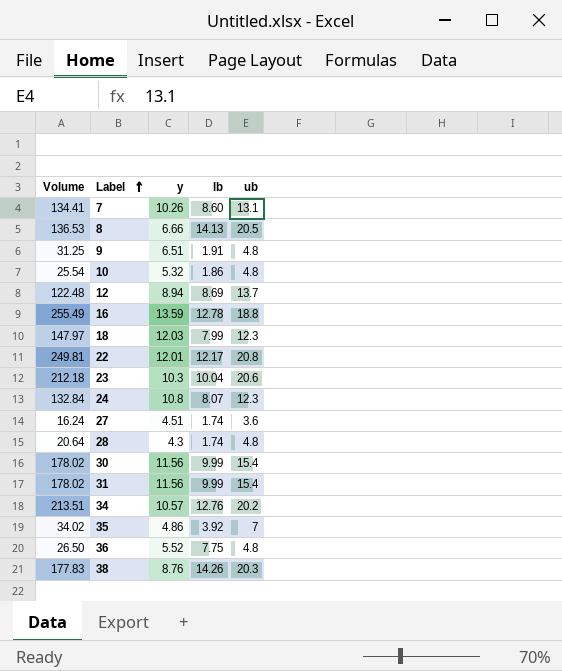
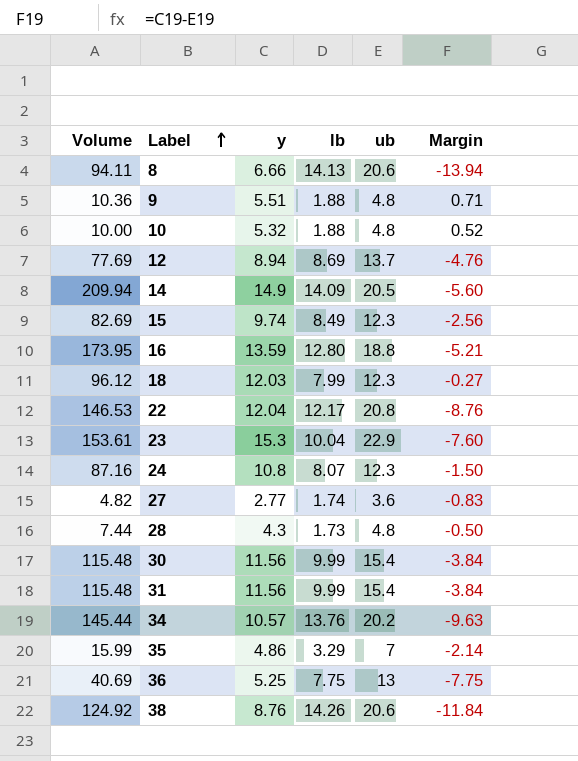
column Volume | formula: [y] * [ub] -> [y] * [lb]
column Margin | formula: none -> [y] - [ub]
row 7: 134.41 | 10.26 | 8.60 | 13.1 -> none
8 | ub: 20.5 -> 20.6
9 | y: 6.51 -> 5.51
9 | lb: 1.91 -> 1.88
10 | lb: 1.86 -> 1.88
row 14: none -> 209.94 | 14.9 | 14.09 | 20.5 | -5.60
row 15: none -> 82.69 | 9.74 | 8.49 | 12.3 | -2.56
16 | lb: 12.78 -> 12.80
22 | y: 12.01 -> 12.04
23 | y: 10.3 -> 15.3
23 | ub: 20.6 -> 22.9
27 | y: 4.51 -> 2.77
28 | lb: 1.74 -> 1.73
34 | lb: 12.76 -> 13.76
35 | lb: 3.92 -> 3.29
36 | y: 5.52 -> 5.25
36 | ub: 4.8 -> 13
38 | ub: 20.3 -> 20.6

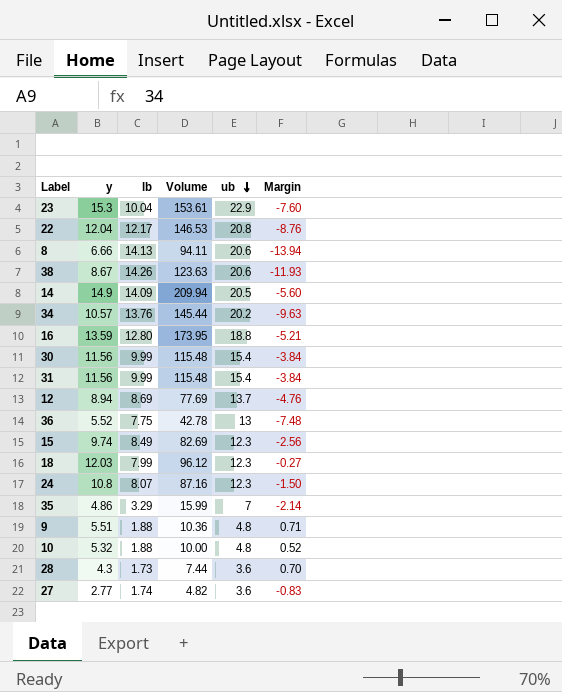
row order: Label ascending -> ub descending
column Volume | position: 1 -> 4
38 | y: 8.76 -> 8.67
38 | Volume: 124.92 -> 123.63
38 | Margin: -11.84 -> -11.93
36 | y: 5.25 -> 5.52
36 | Volume: 40.69 -> 42.78
36 | Margin: -7.75 -> -7.48
28 | ub: 4.8 -> 3.6
28 | Margin: -0.50 -> 0.70

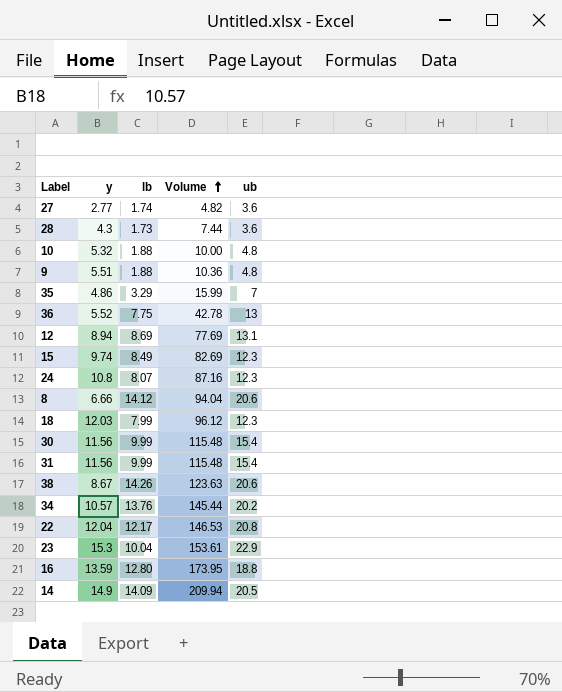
row order: ub descending -> Volume ascending
column Margin | formula: [y] - [ub] -> none
12 | ub: 13.7 -> 13.1
8 | lb: 14.13 -> 14.12
8 | Volume: 94.11 -> 94.04

